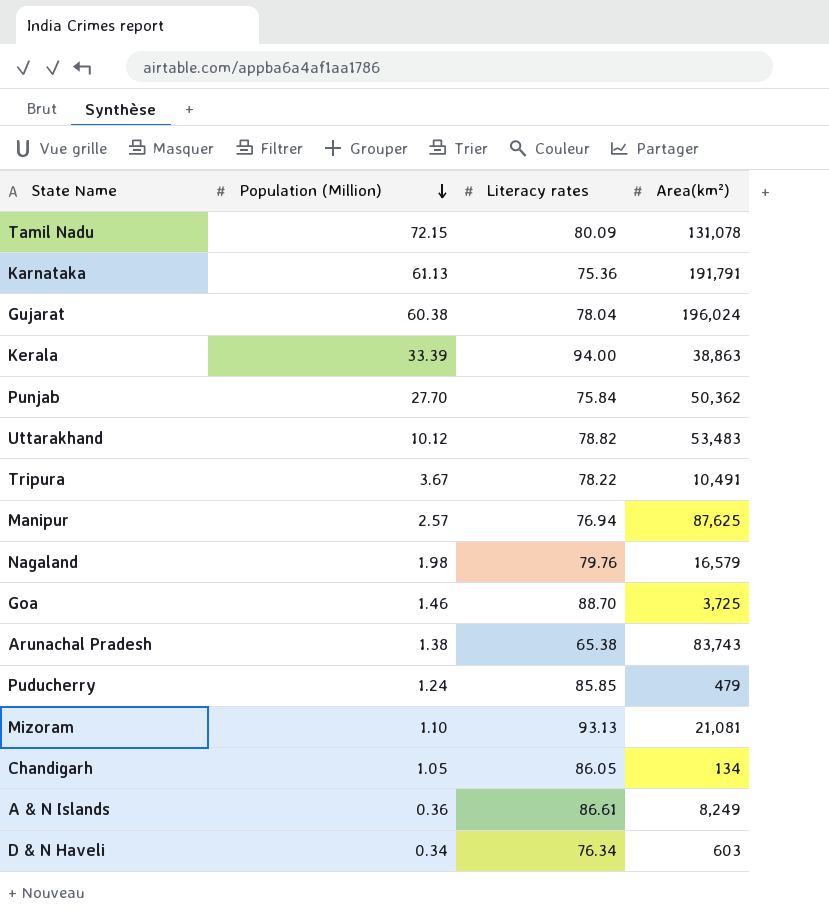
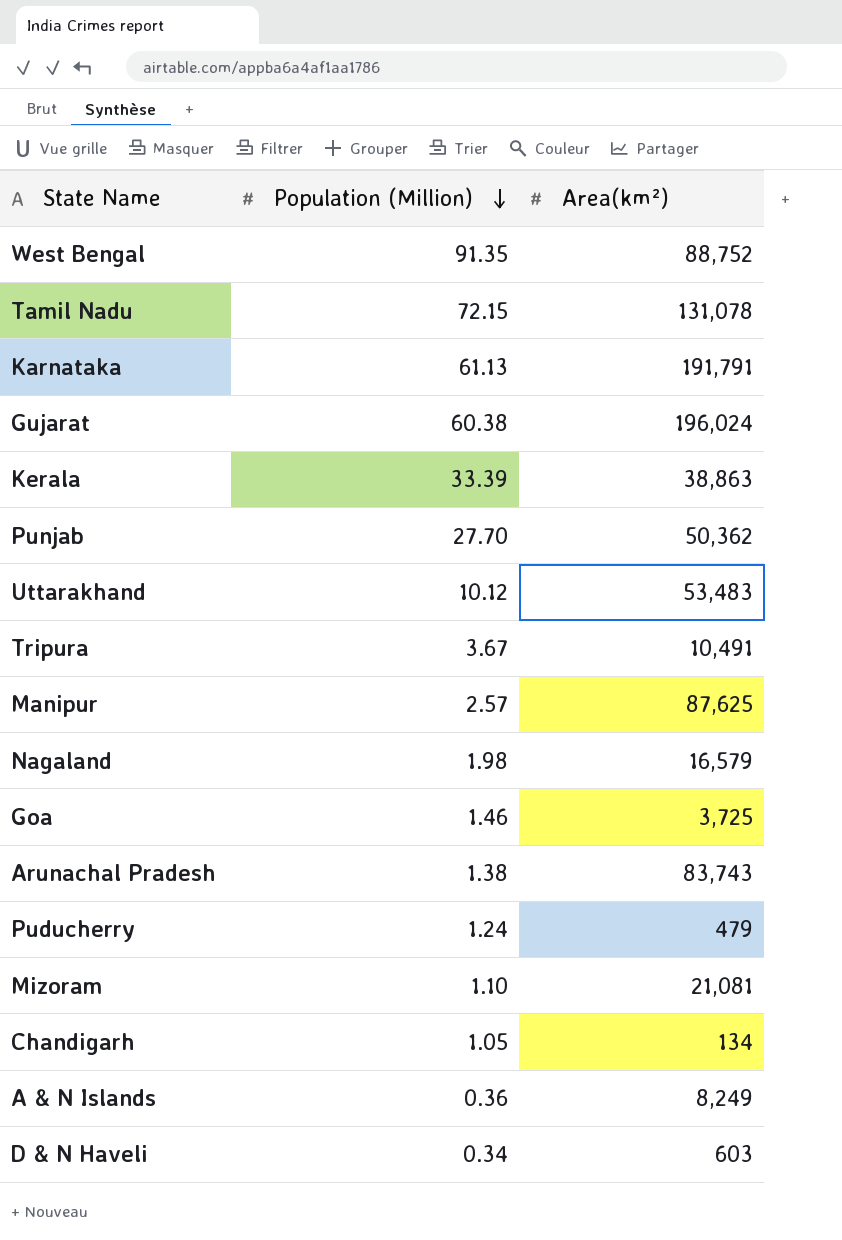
column Literacy rates | position: 3 -> none
row West Bengal: none -> 91.35 | 88,752

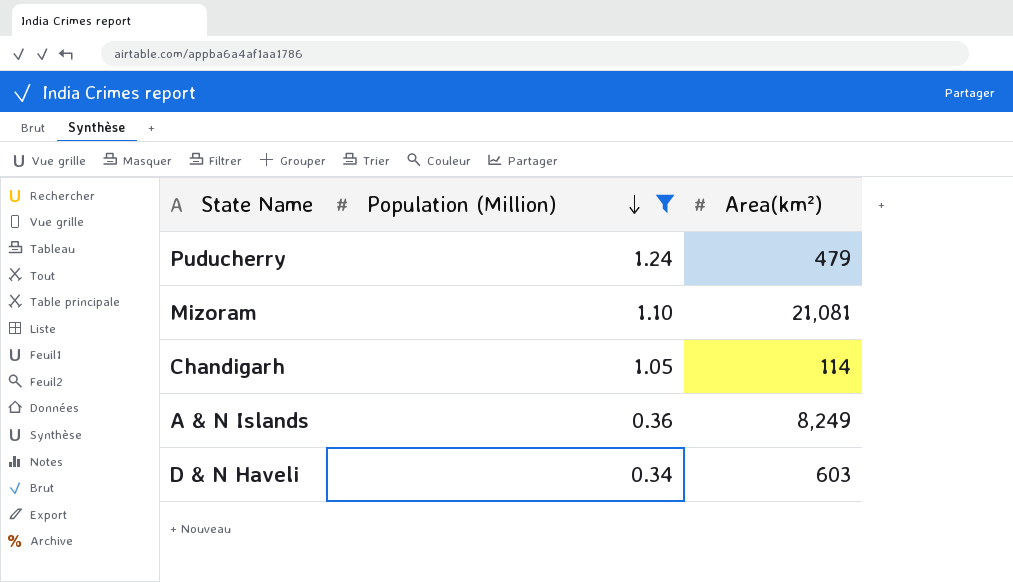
filter: none -> Population (Million) <= 1.24
Chandigarh | Area(km²): 134 -> 114

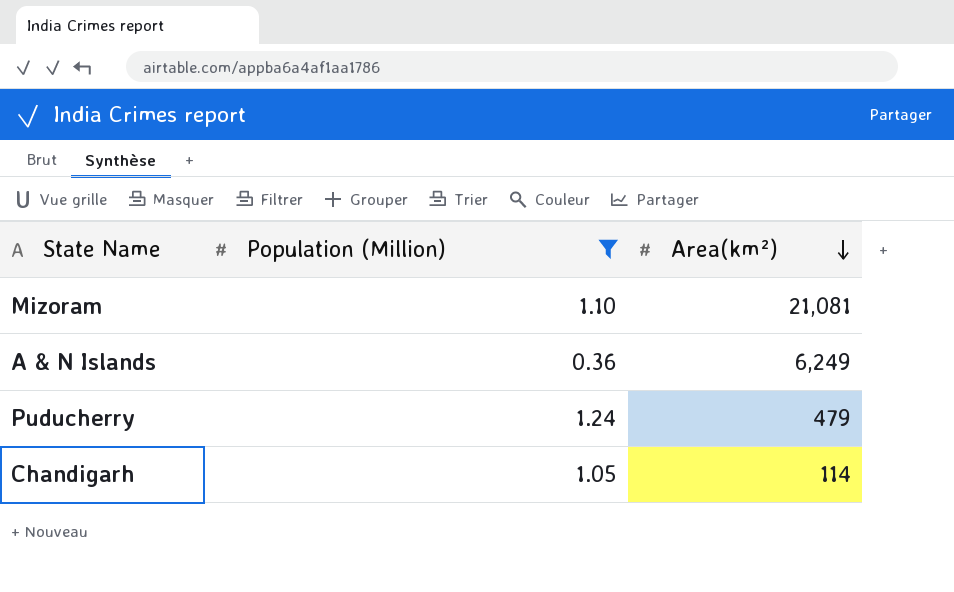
row order: Population (Million) descending -> Area(km²) descending
row D & N Haveli: 0.34 | 603 -> none
A & N Islands | Area(km²): 8,249 -> 6,249

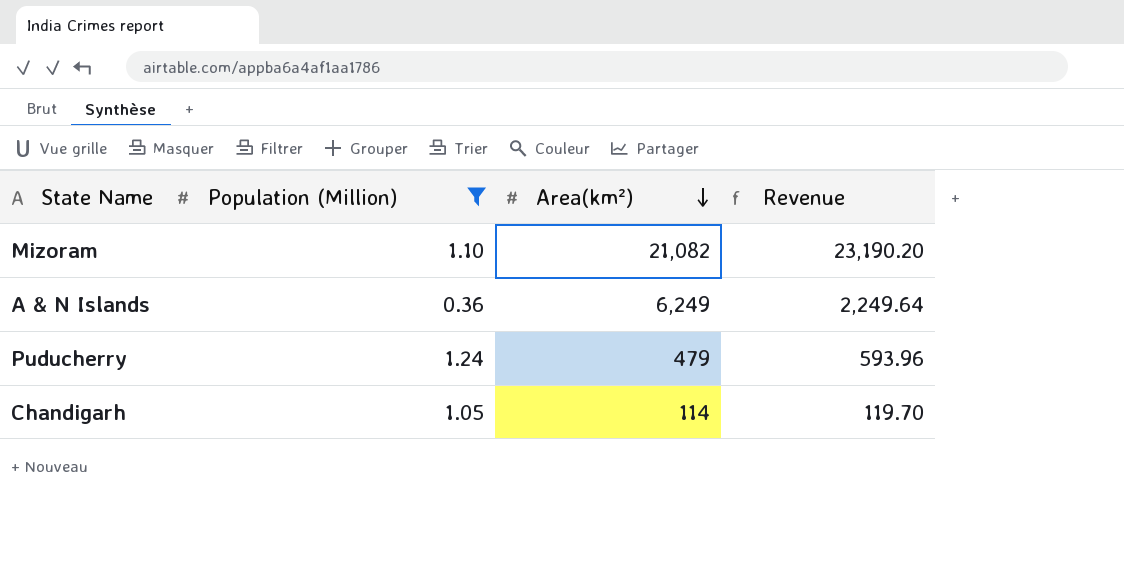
column Revenue | formula: none -> [Population (Million)] * [Area(km²)]
Mizoram | Area(km²): 21,081 -> 21,082

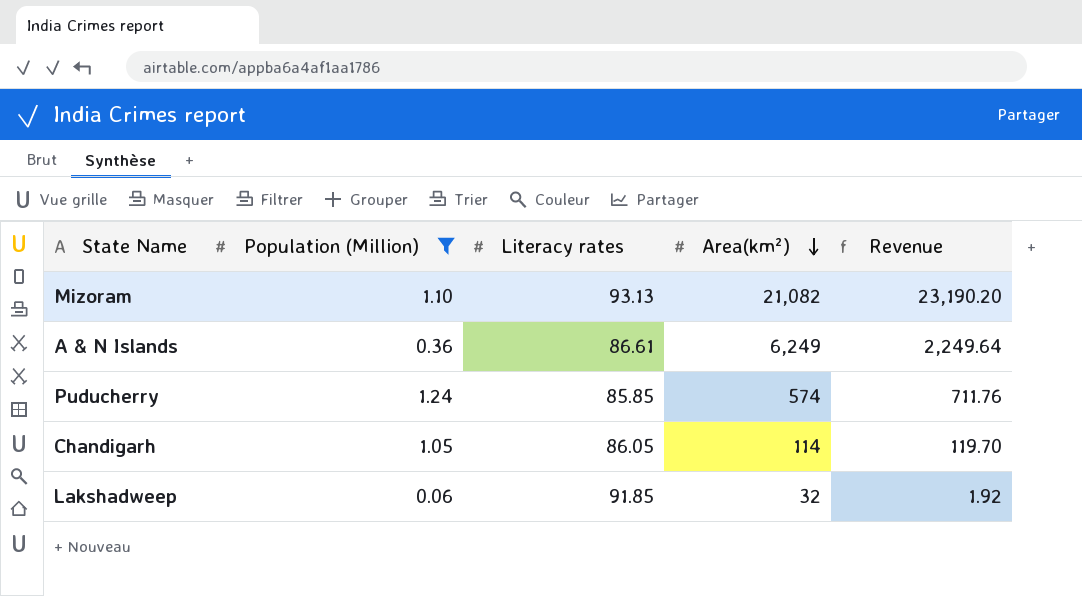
column Literacy rates | position: none -> 3
Puducherry | Area(km²): 479 -> 574
Puducherry | Revenue: 593.96 -> 711.76
row Lakshadweep: none -> 0.06 | 91.85 | 32 | 1.92

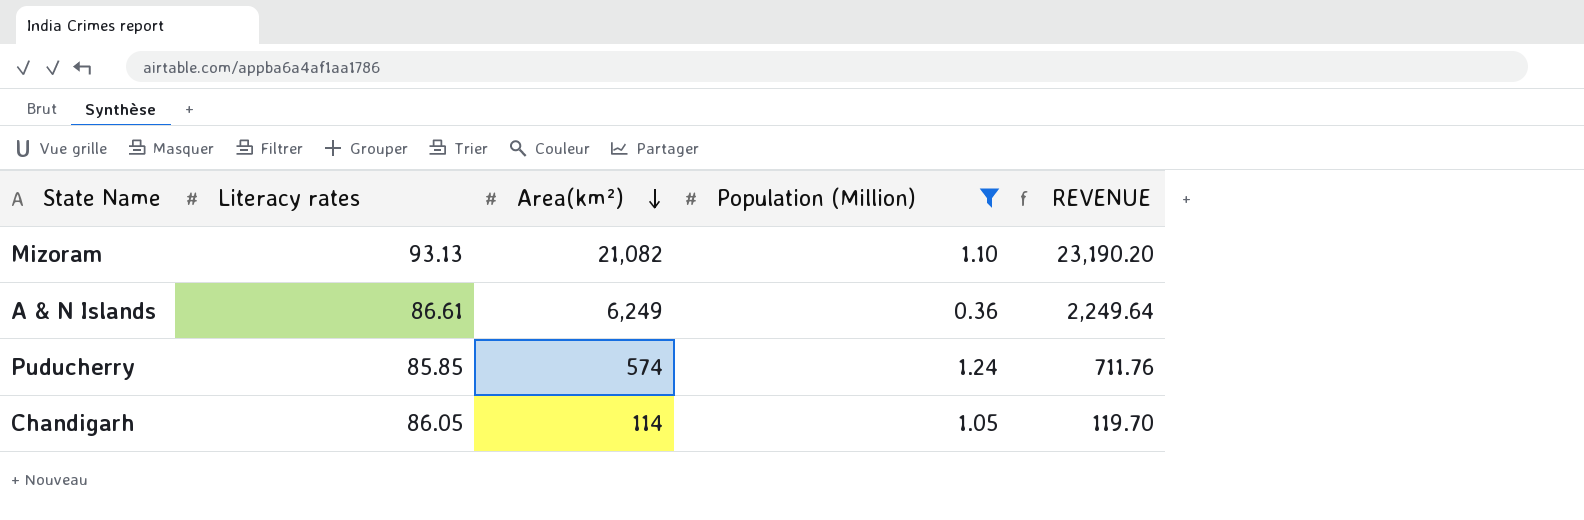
column Population (Million) | position: 2 -> 4
column name: Revenue -> REVENUE
row Lakshadweep: 0.06 | 91.85 | 32 | 1.92 -> none

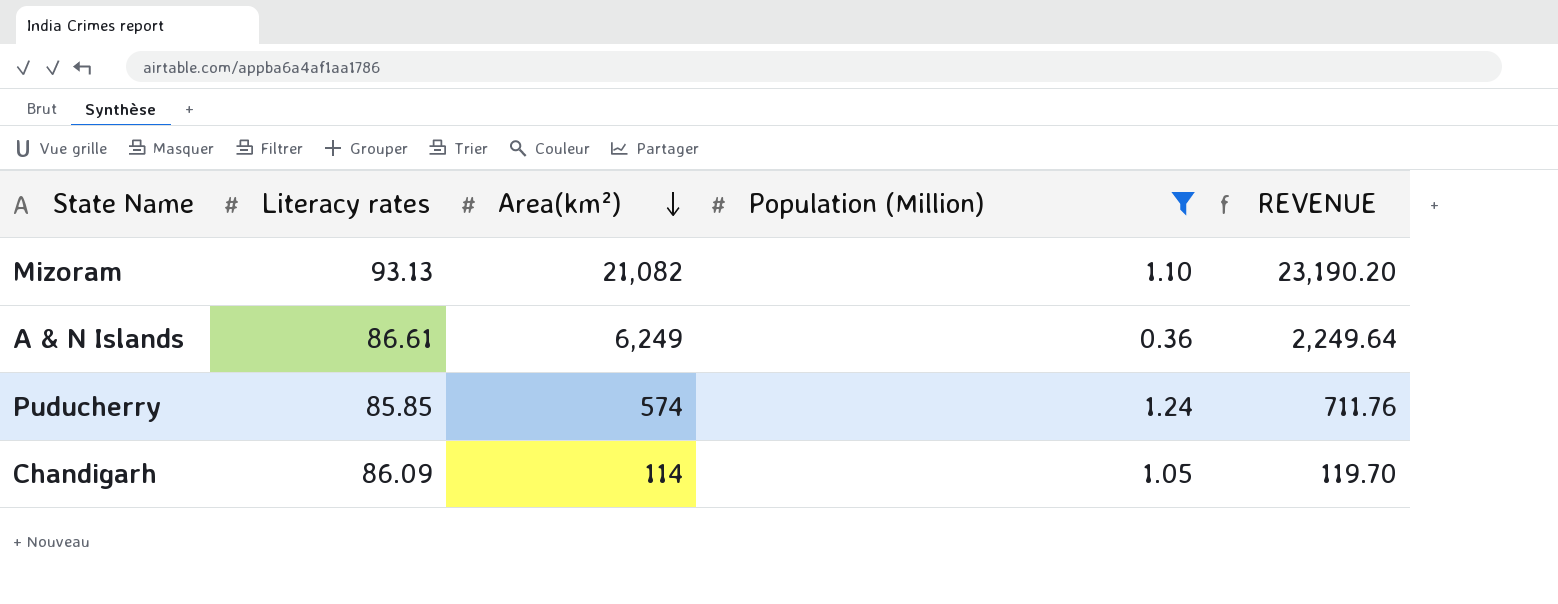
Chandigarh | Literacy rates: 86.05 -> 86.09

